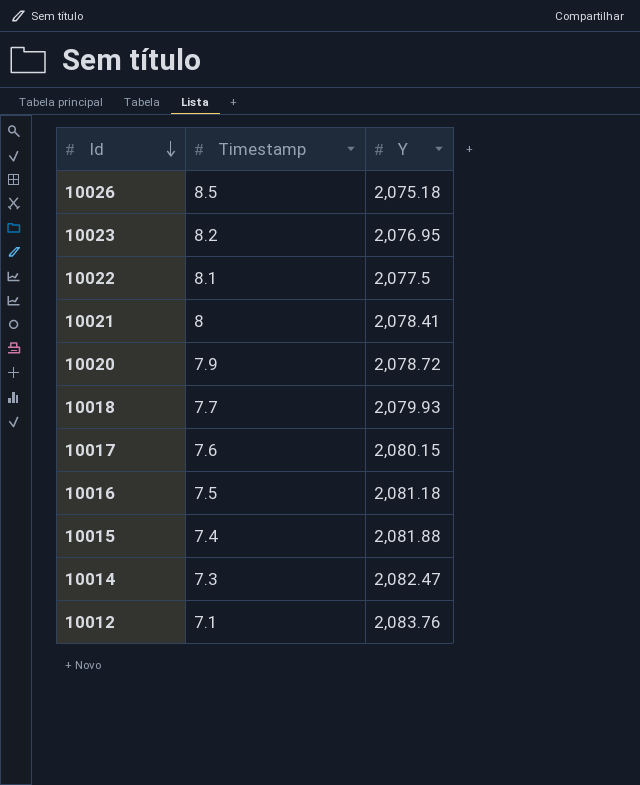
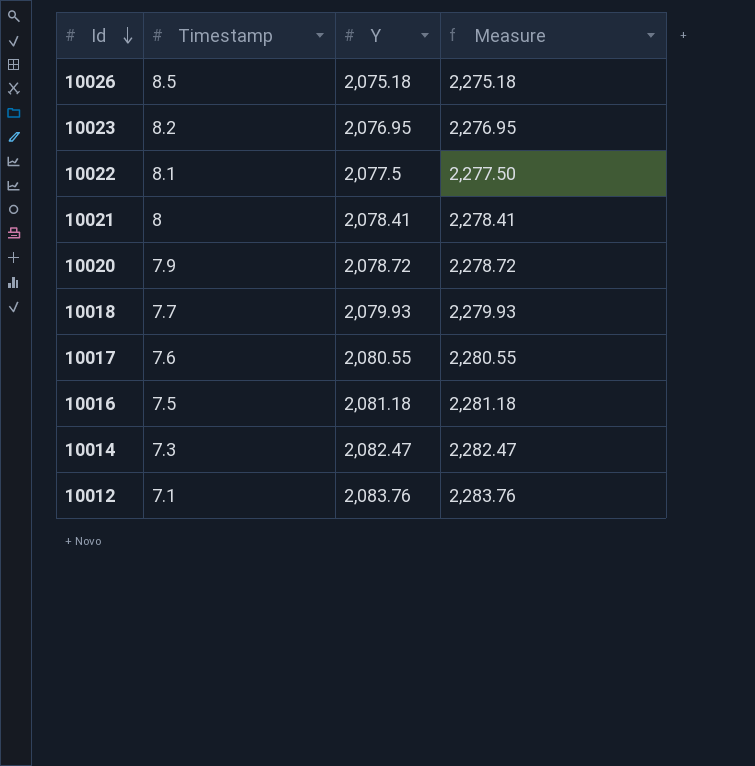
column Measure | formula: none -> [Y] + 200
row 10015: 7.4 | 2,081.88 -> none
10017 | Y: 2,080.15 -> 2,080.55

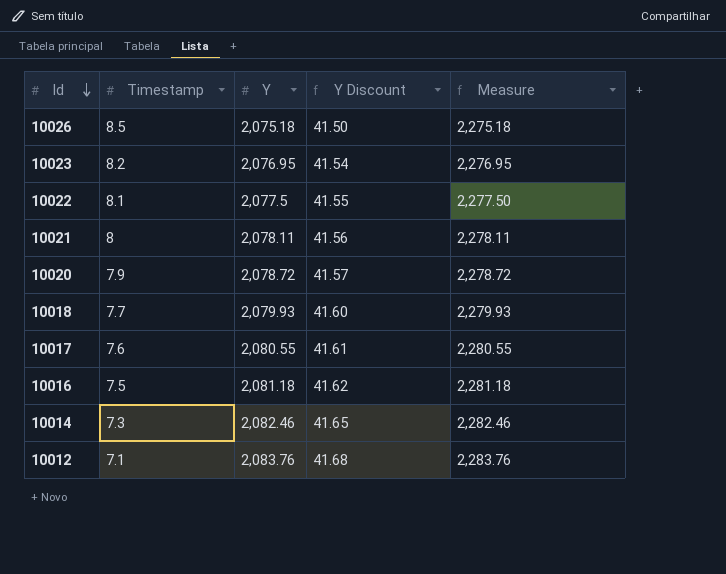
column Y Discount | formula: none -> [Y] * 0.02
10021 | Y: 2,078.41 -> 2,078.11
10021 | Measure: 2,278.41 -> 2,278.11
10014 | Y: 2,082.47 -> 2,082.46
10014 | Measure: 2,282.47 -> 2,282.46

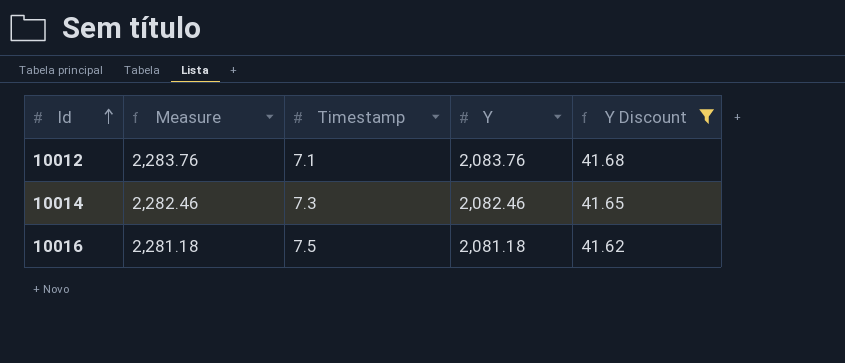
filter: none -> Y Discount >= 41.62
row order: Id descending -> Id ascending
column Measure | position: 5 -> 2

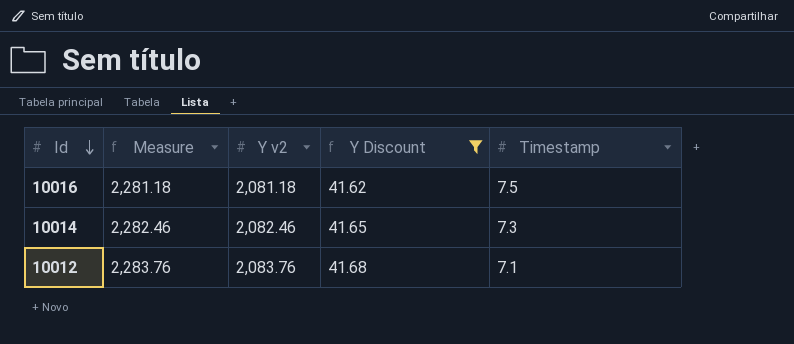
row order: Id ascending -> Id descending
column name: Y -> Y v2
column Timestamp | position: 3 -> 5

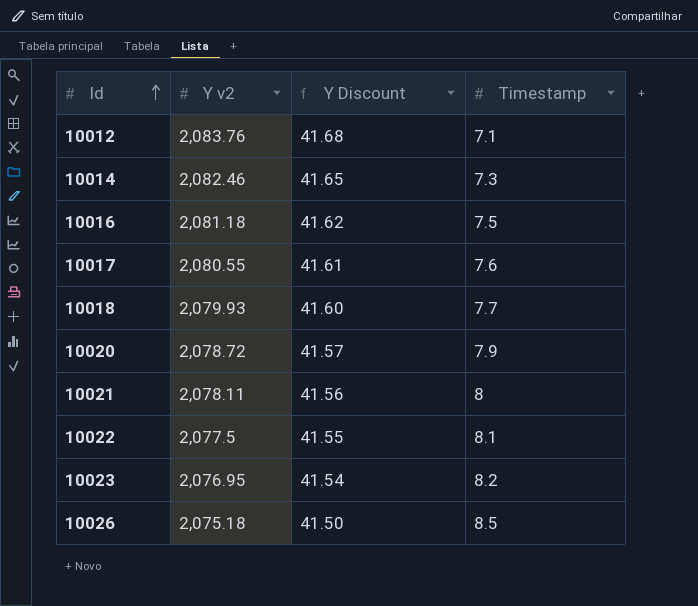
filter: Y Discount >= 41.62 -> none
row order: Id descending -> Id ascending
column Measure | formula: [Y v2] + 200 -> none

